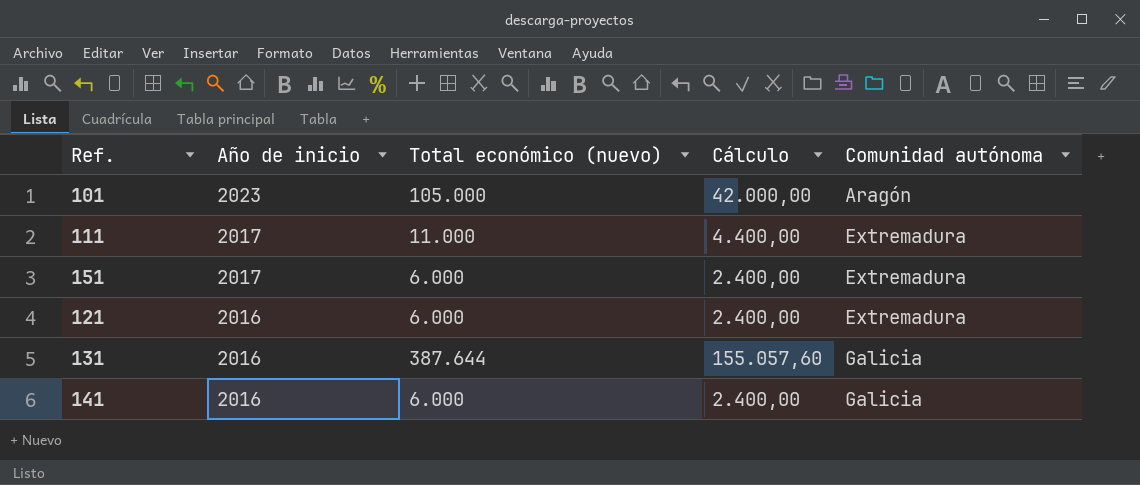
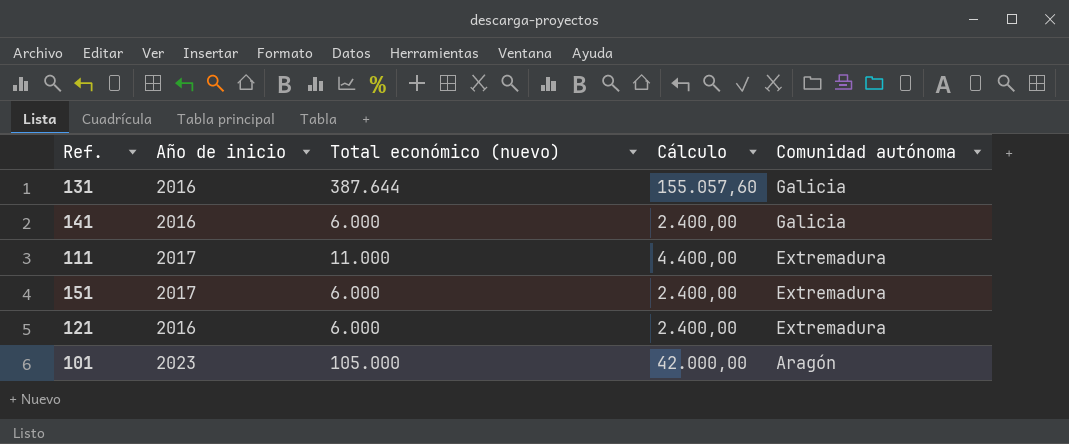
row order: Año de inicio descending -> Comunidad autónoma descending

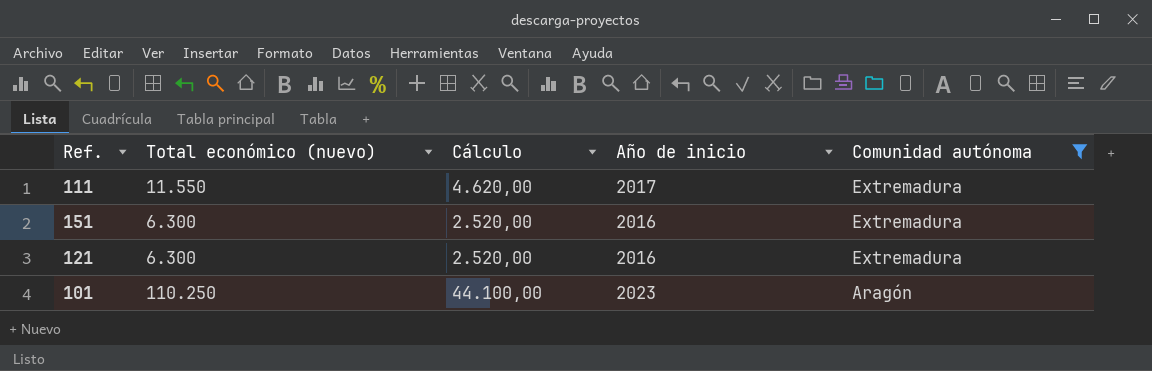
filter: none -> Comunidad autónoma != Galicia
column Año de inicio | position: 2 -> 4
111 | Total económico (nuevo): 11.000 -> 11.550
111 | Cálculo: 4.400,00 -> 4.620,00
151 | Total económico (nuevo): 6.000 -> 6.300
151 | Cálculo: 2.400,00 -> 2.520,00
151 | Año de inicio: 2017 -> 2016
121 | Total económico (nuevo): 6.000 -> 6.300
121 | Cálculo: 2.400,00 -> 2.520,00
101 | Total económico (nuevo): 105.000 -> 110.250
101 | Cálculo: 42.000,00 -> 44.100,00

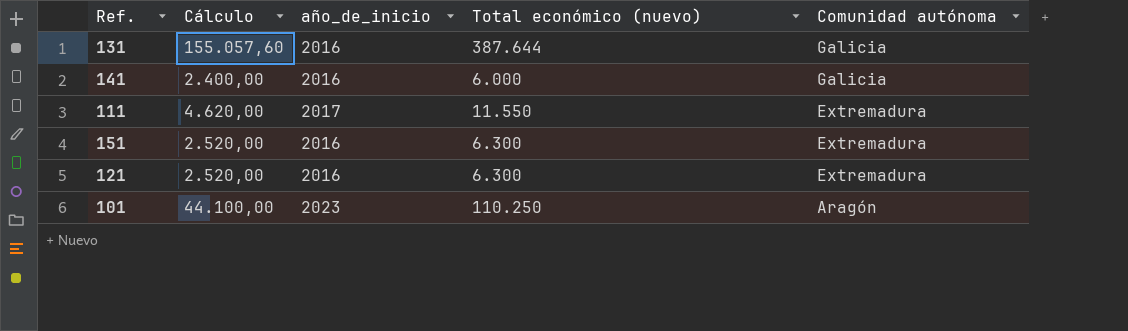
filter: Comunidad autónoma != Galicia -> none
column name: Año de inicio -> año_de_inicio
column Total económico (nuevo) | position: 2 -> 4

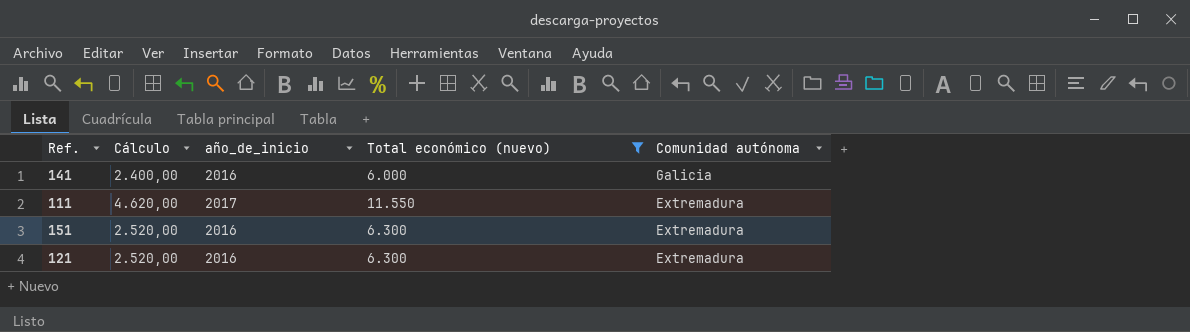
filter: none -> Total económico (nuevo) <= 11.550

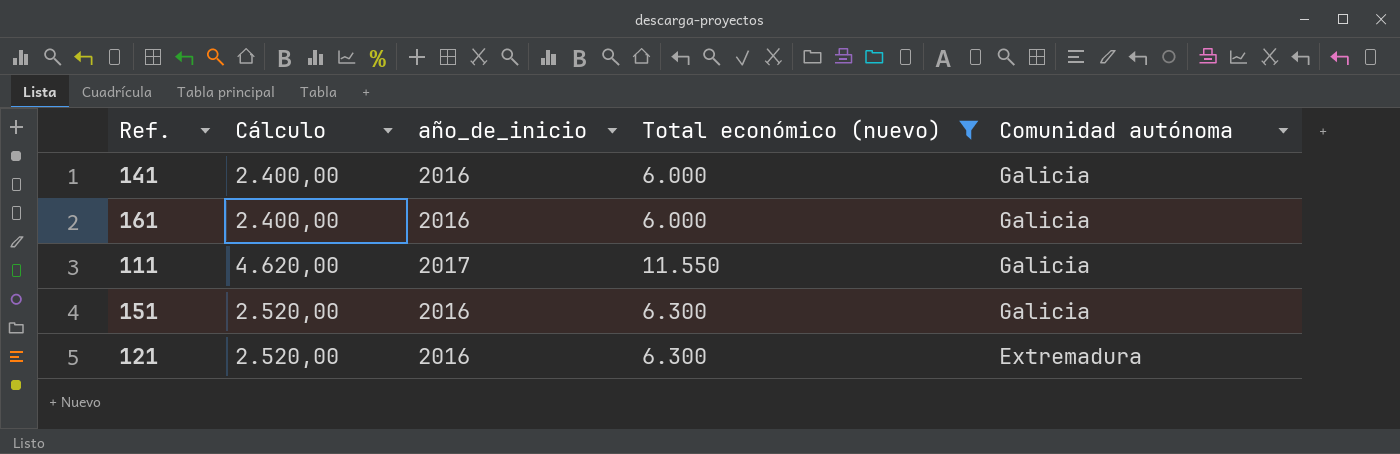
row 161: none -> 2.400,00 | 2016 | 6.000 | Galicia
111 | Comunidad autónoma: Extremadura -> Galicia
151 | Comunidad autónoma: Extremadura -> Galicia

